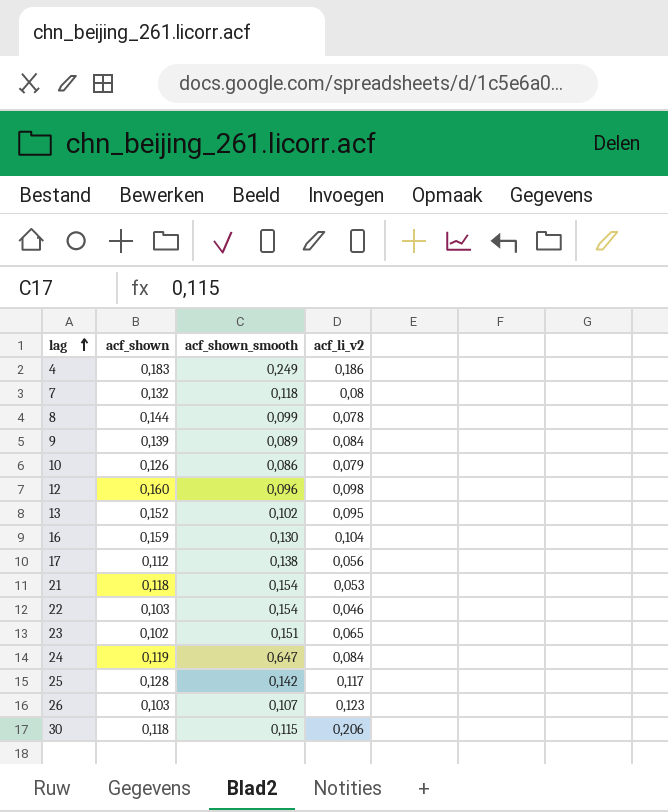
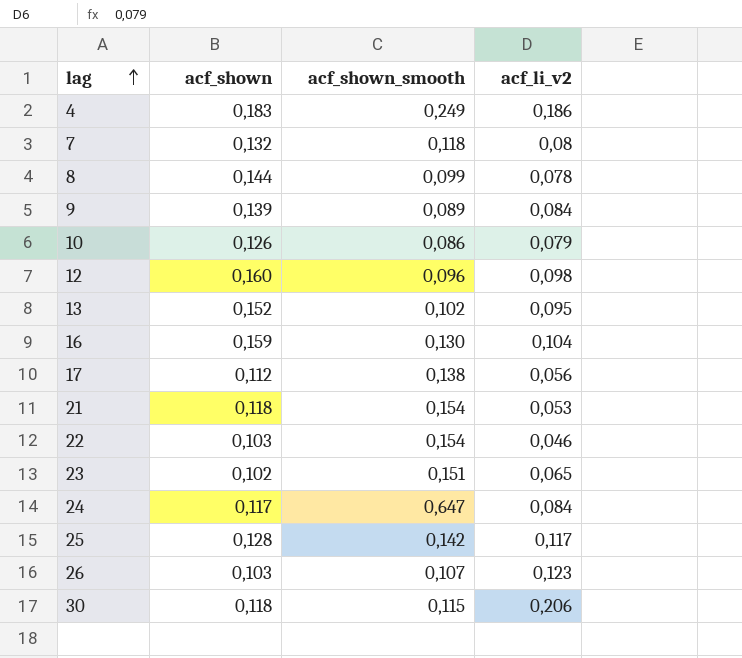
24 | acf_shown: 0,119 -> 0,117

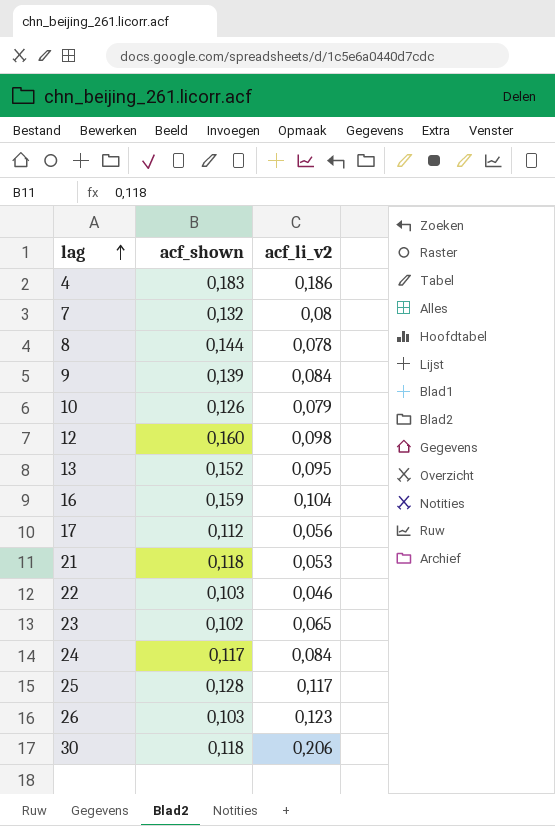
column acf_shown_smooth | position: 3 -> none

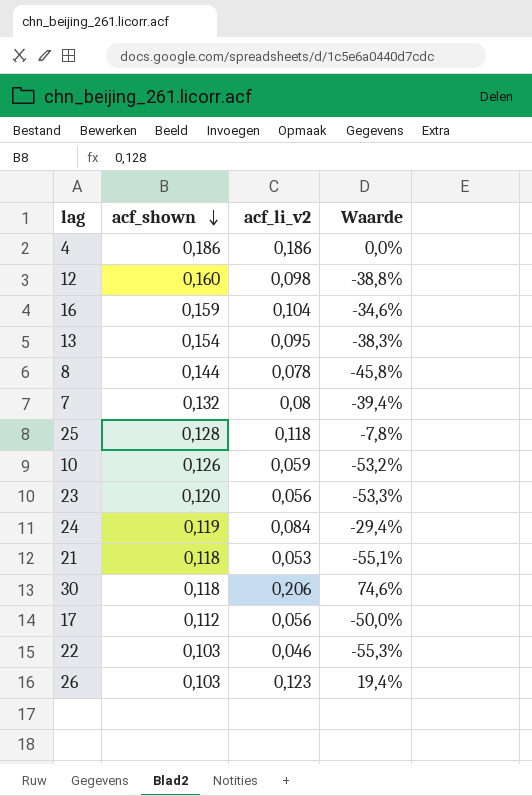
row order: lag ascending -> acf_shown descending
column Waarde | formula: none -> ([acf_li_v2] - [acf_shown]) / [acf_shown]
row 9: 0,139 | 0,084 -> none
4 | acf_shown: 0,183 -> 0,186
13 | acf_shown: 0,152 -> 0,154
25 | acf_li_v2: 0,117 -> 0,118
10 | acf_li_v2: 0,079 -> 0,059
23 | acf_shown: 0,102 -> 0,120
23 | acf_li_v2: 0,065 -> 0,056
24 | acf_shown: 0,117 -> 0,119

